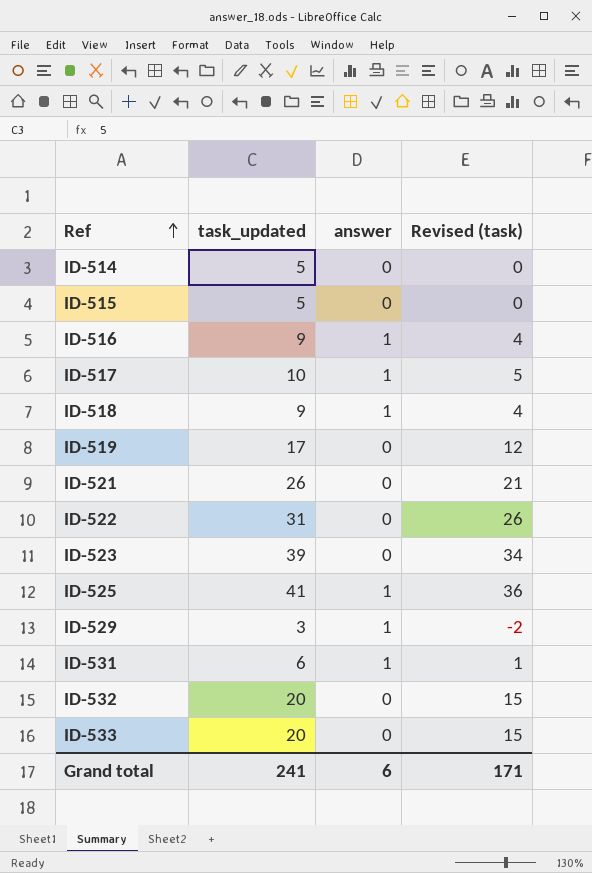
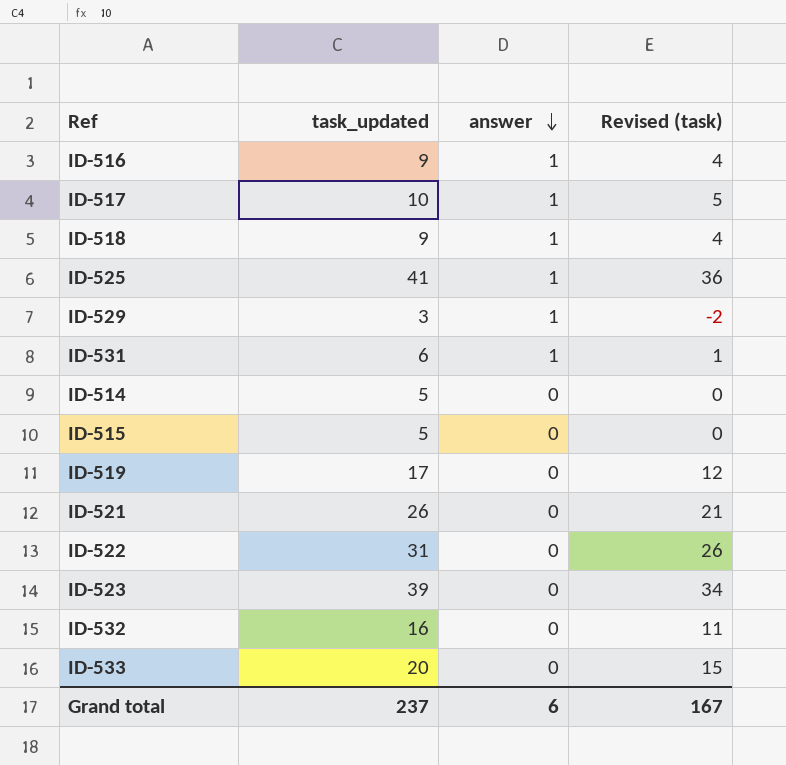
row order: Ref ascending -> answer descending
ID-532 | task_updated: 20 -> 16
ID-532 | Revised (task): 15 -> 11
Grand total | task_updated: 241 -> 237
Grand total | Revised (task): 171 -> 167

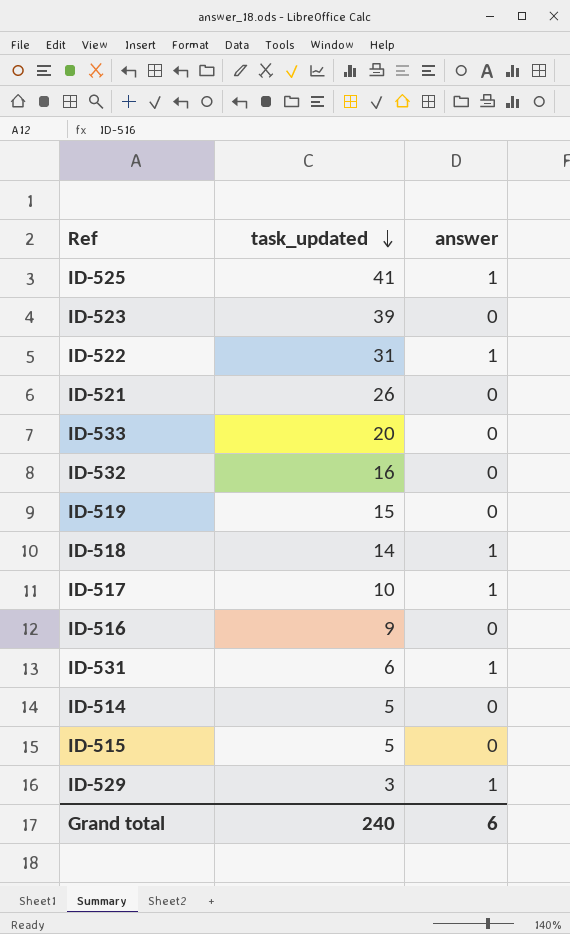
row order: answer descending -> task_updated descending
column Revised (task) | formula: [task_updated] - 5 -> none
ID-522 | answer: 0 -> 1
ID-519 | task_updated: 17 -> 15
ID-518 | task_updated: 9 -> 14
ID-516 | answer: 1 -> 0
Grand total | task_updated: 237 -> 240

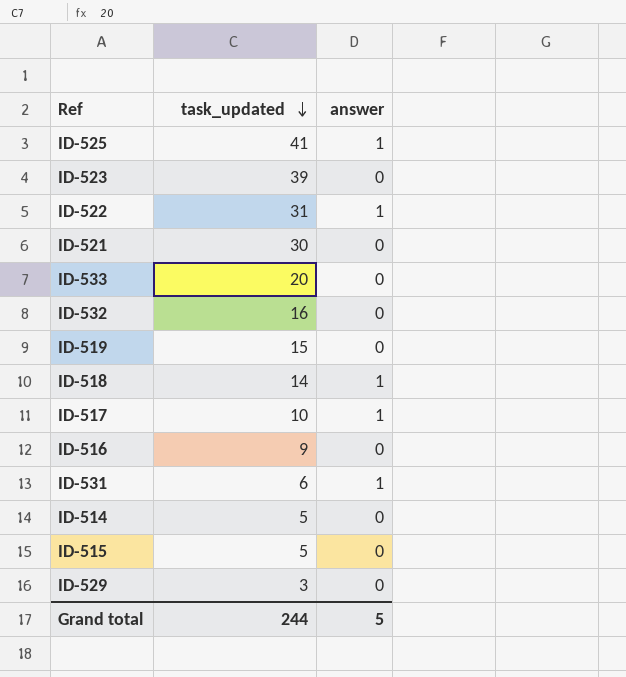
ID-521 | task_updated: 26 -> 30
ID-529 | answer: 1 -> 0
Grand total | task_updated: 240 -> 244
Grand total | answer: 6 -> 5

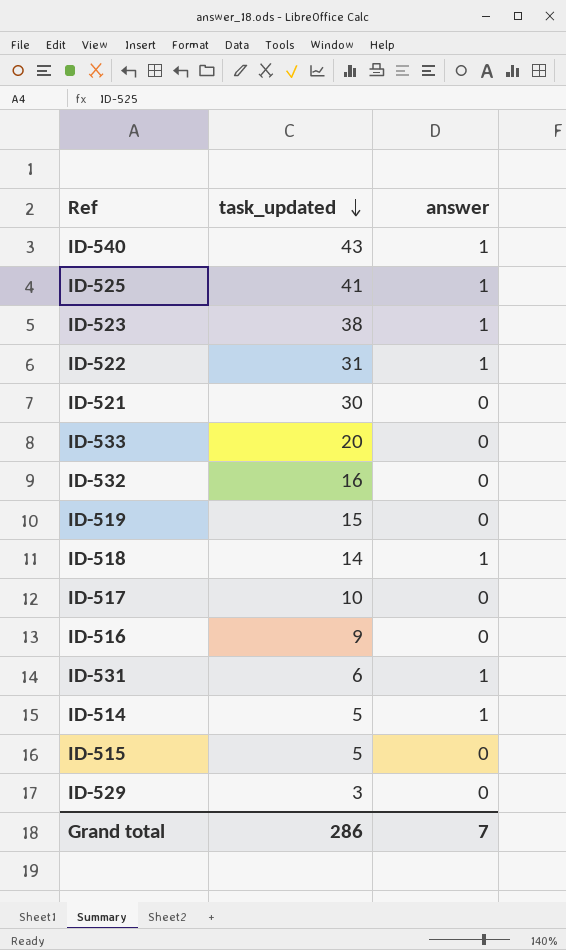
row ID-540: none -> 43 | 1
ID-523 | task_updated: 39 -> 38
ID-523 | answer: 0 -> 1
ID-517 | answer: 1 -> 0
ID-514 | answer: 0 -> 1
Grand total | task_updated: 244 -> 286
Grand total | answer: 5 -> 7

